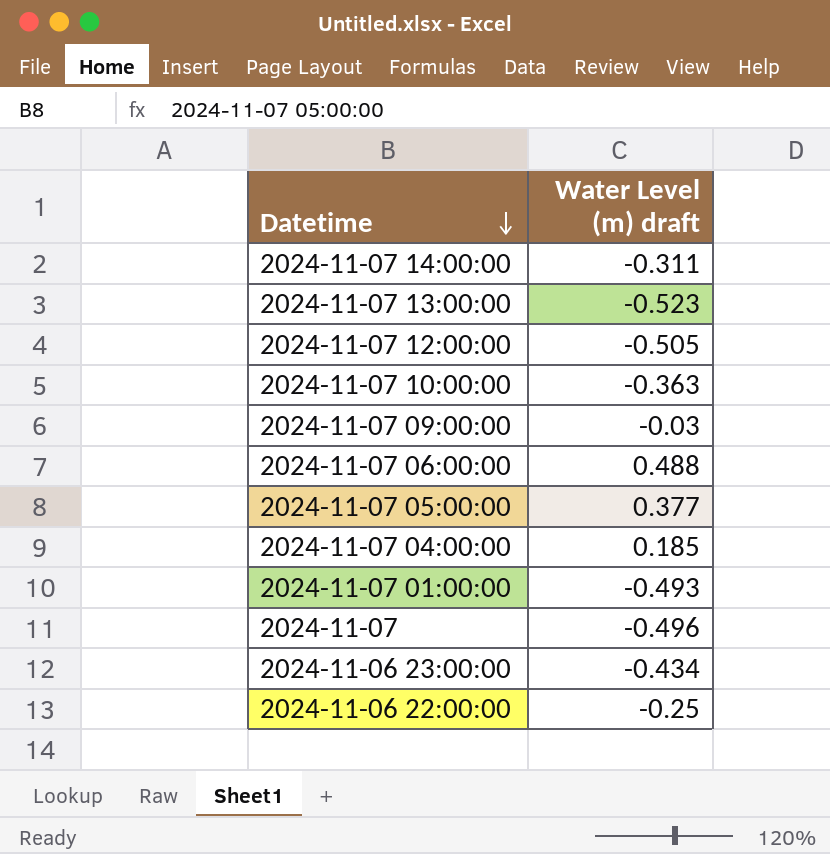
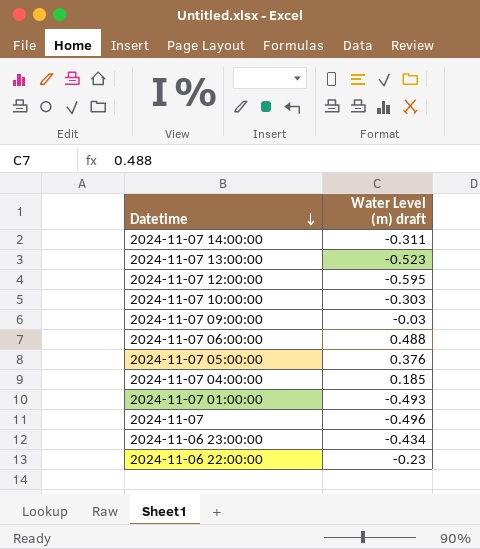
2024-11-07 12:00:00 | Water Level (m) draft: -0.505 -> -0.595
2024-11-07 10:00:00 | Water Level (m) draft: -0.363 -> -0.303
2024-11-07 05:00:00 | Water Level (m) draft: 0.377 -> 0.376
2024-11-06 22:00:00 | Water Level (m) draft: -0.25 -> -0.23

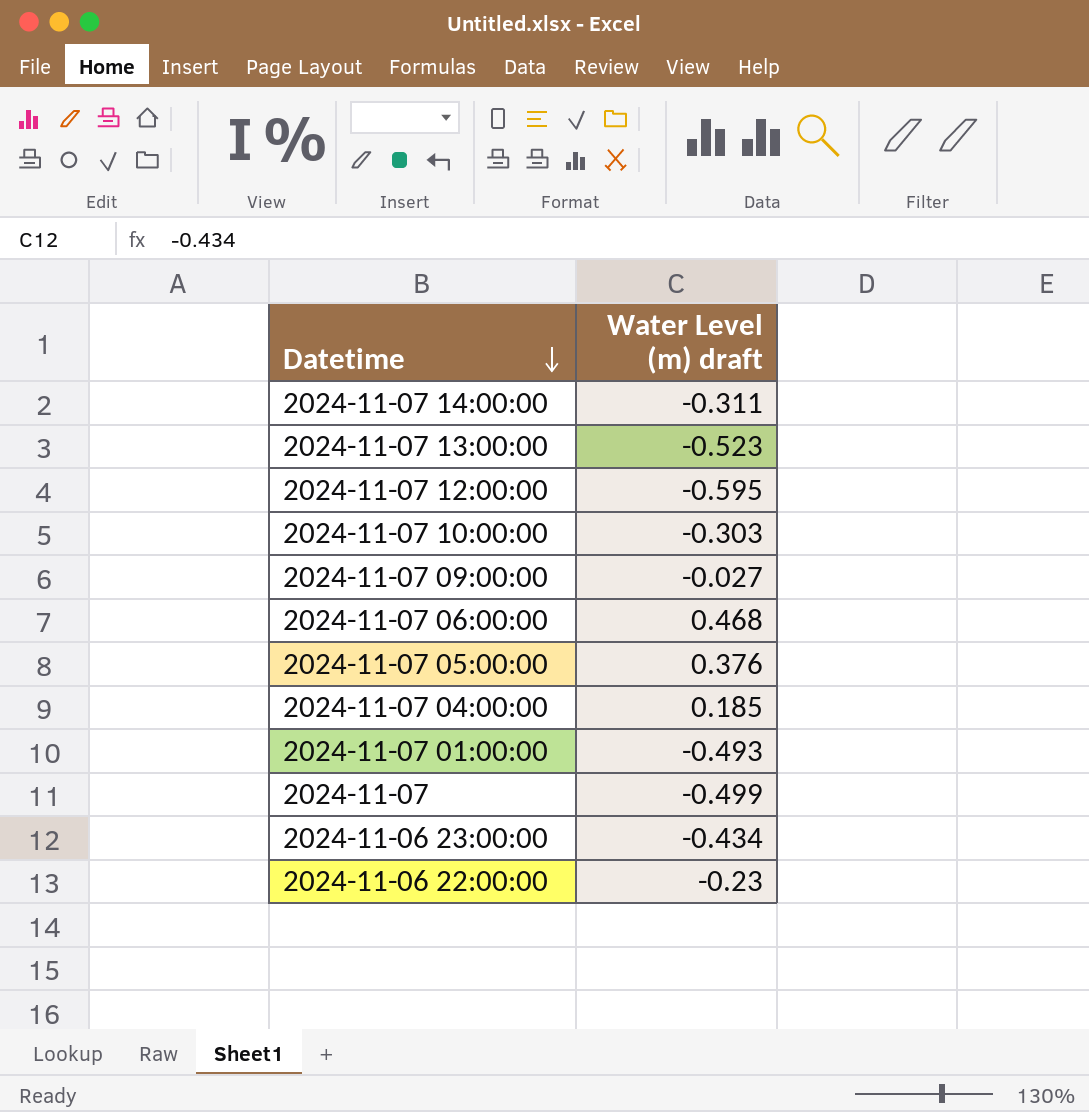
2024-11-07 09:00:00 | Water Level (m) draft: -0.03 -> -0.027
2024-11-07 06:00:00 | Water Level (m) draft: 0.488 -> 0.468
2024-11-07 | Water Level (m) draft: -0.496 -> -0.499

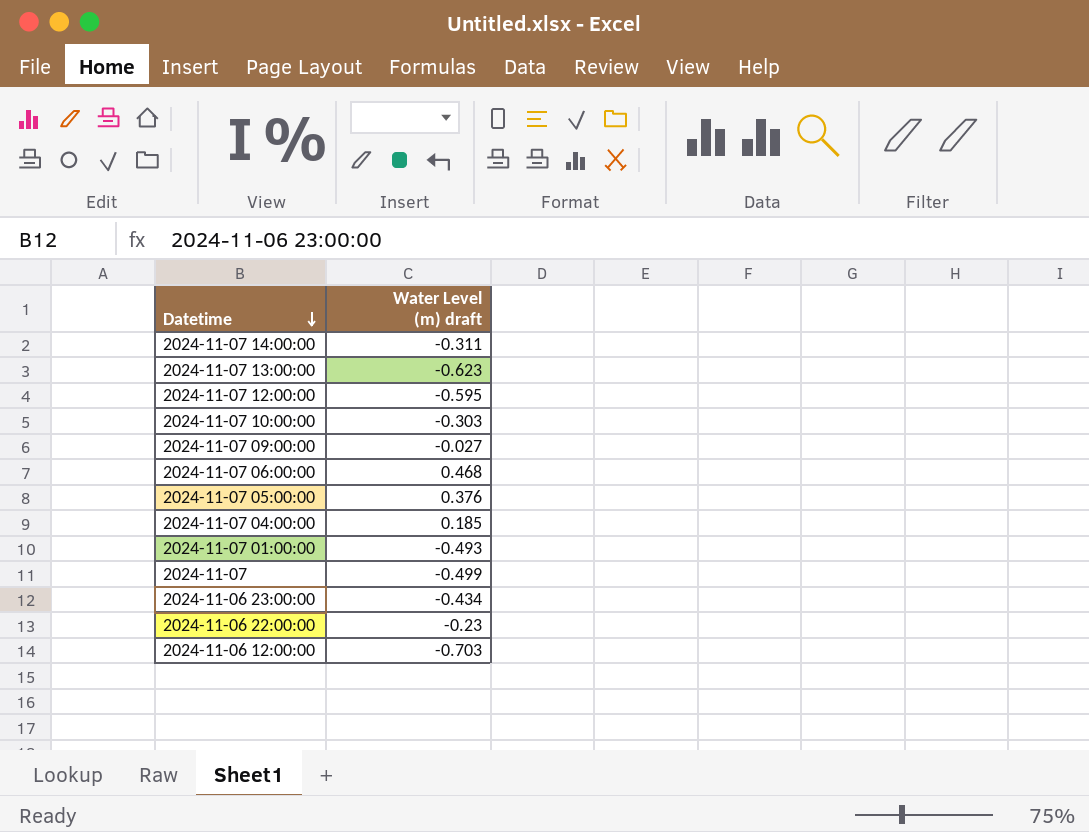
2024-11-07 13:00:00 | Water Level (m) draft: -0.523 -> -0.623
row 2024-11-06 12:00:00: none -> -0.703

